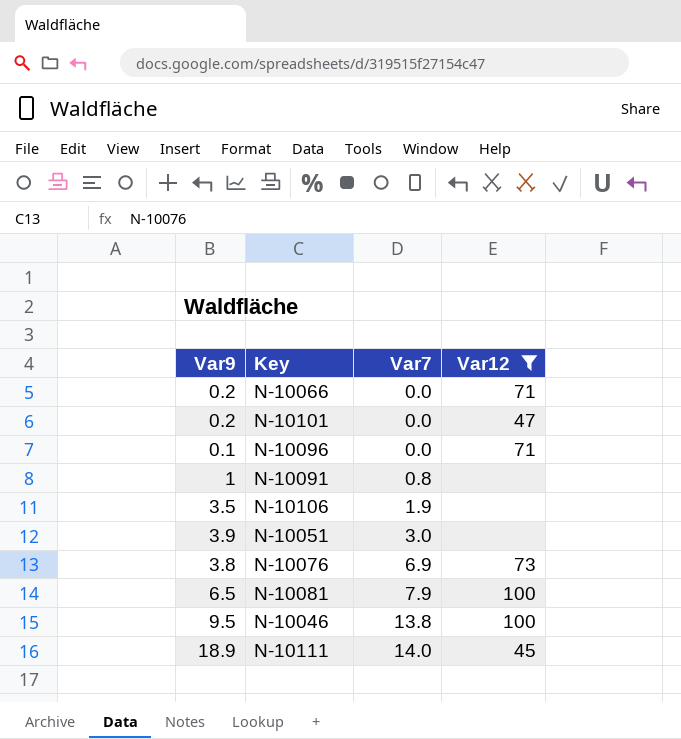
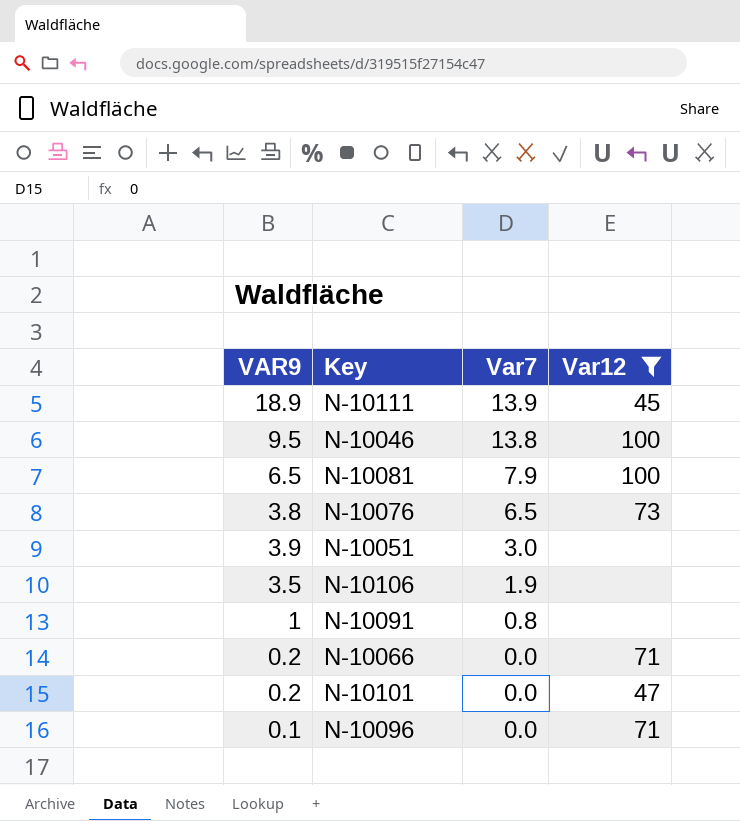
row order: Var7 ascending -> Var7 descending
column name: Var9 -> VAR9
N-10111 | Var7: 14.0 -> 13.9
N-10076 | Var7: 6.9 -> 6.5

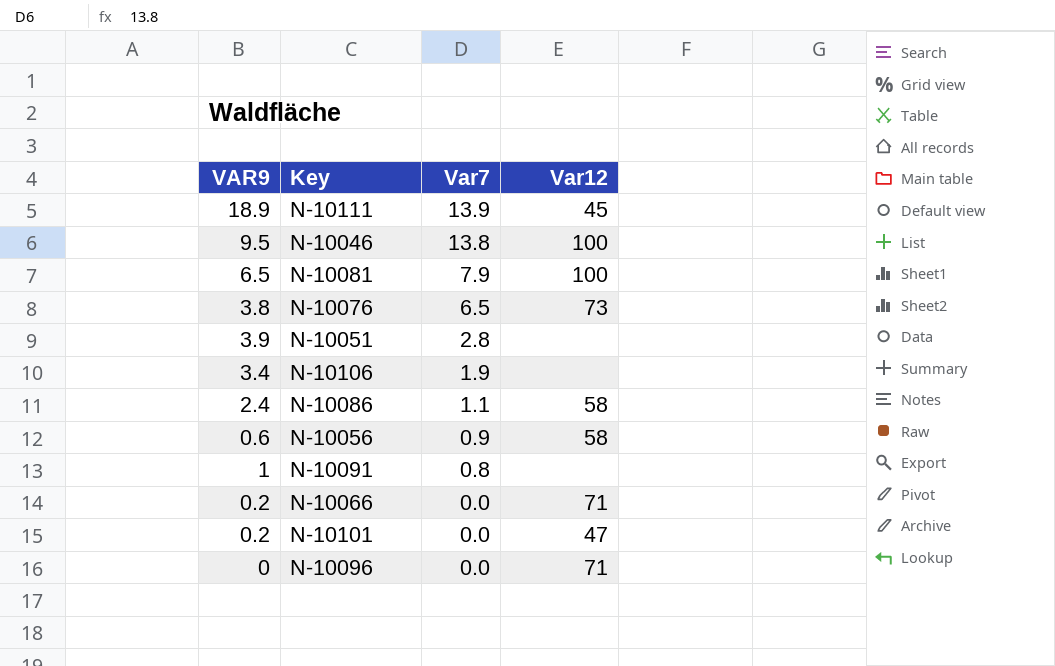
filter: Var12 != 58 -> none
N-10051 | Var7: 3.0 -> 2.8
N-10106 | VAR9: 3.5 -> 3.4
N-10096 | VAR9: 0.1 -> 0

